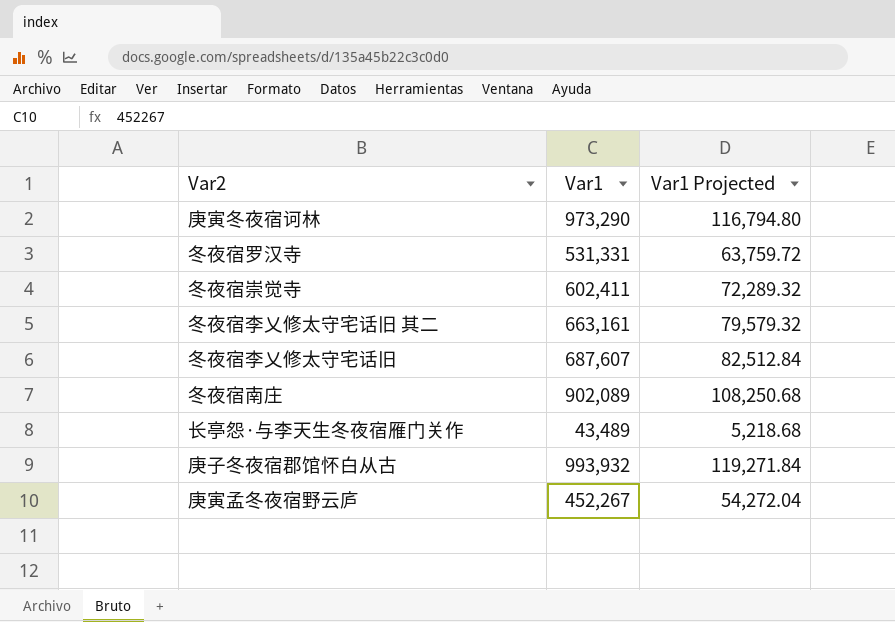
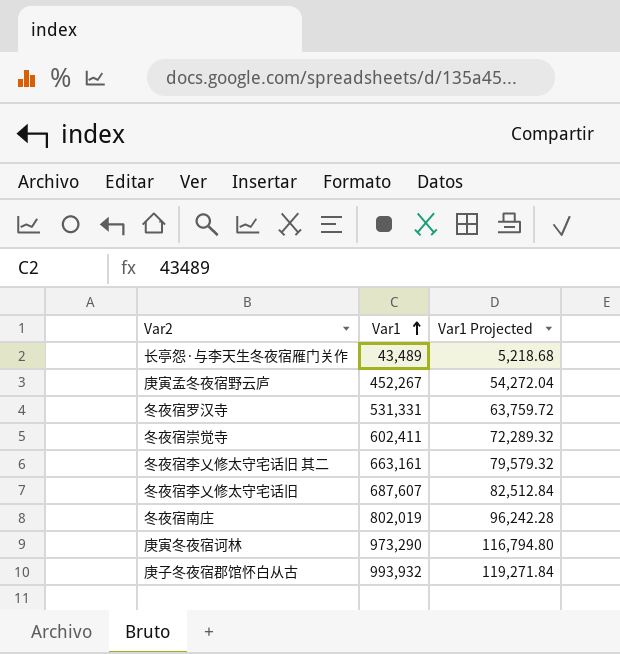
row order: none -> Var1 ascending
冬夜宿南庄 | Var1: 902,089 -> 802,019
冬夜宿南庄 | Var1 Projected: 108,250.68 -> 96,242.28

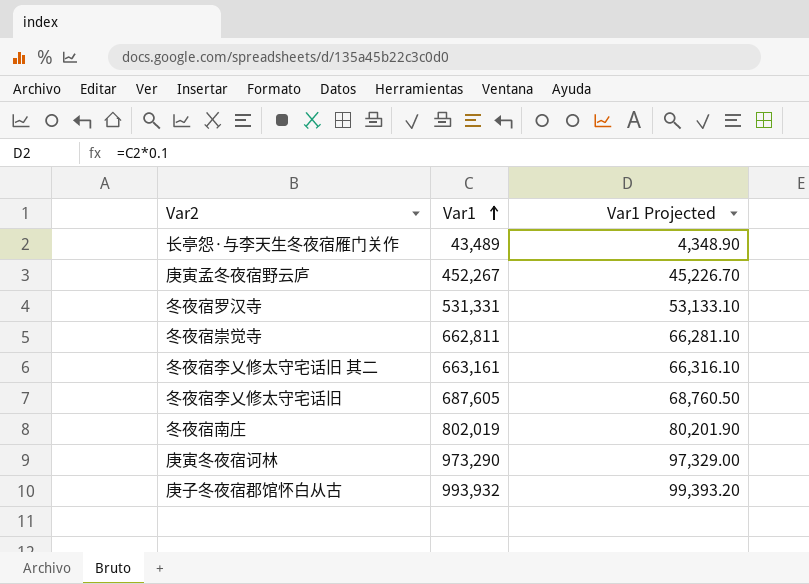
column Var1 Projected | formula: [Var1] * 0.12 -> [Var1] * 0.1
冬夜宿崇觉寺 | Var1: 602,411 -> 662,811
冬夜宿李乂修太守宅话旧 | Var1: 687,607 -> 687,605

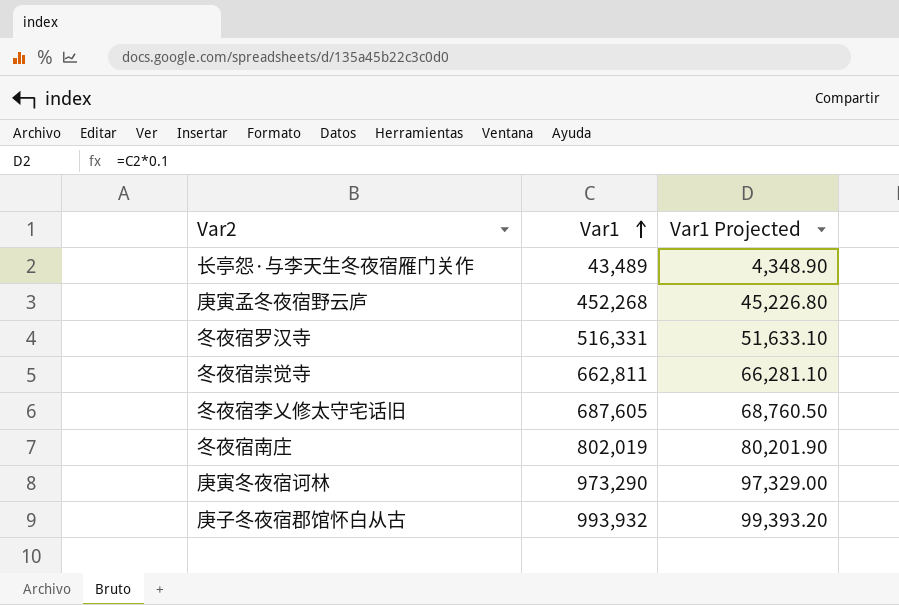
row 冬夜宿李乂修太守宅话旧 其二: 663,161 | 66,316.10 -> none
庚寅孟冬夜宿野云庐 | Var1: 452,267 -> 452,268
庚寅孟冬夜宿野云庐 | Var1 Projected: 45,226.70 -> 45,226.80
冬夜宿罗汉寺 | Var1: 531,331 -> 516,331
冬夜宿罗汉寺 | Var1 Projected: 53,133.10 -> 51,633.10

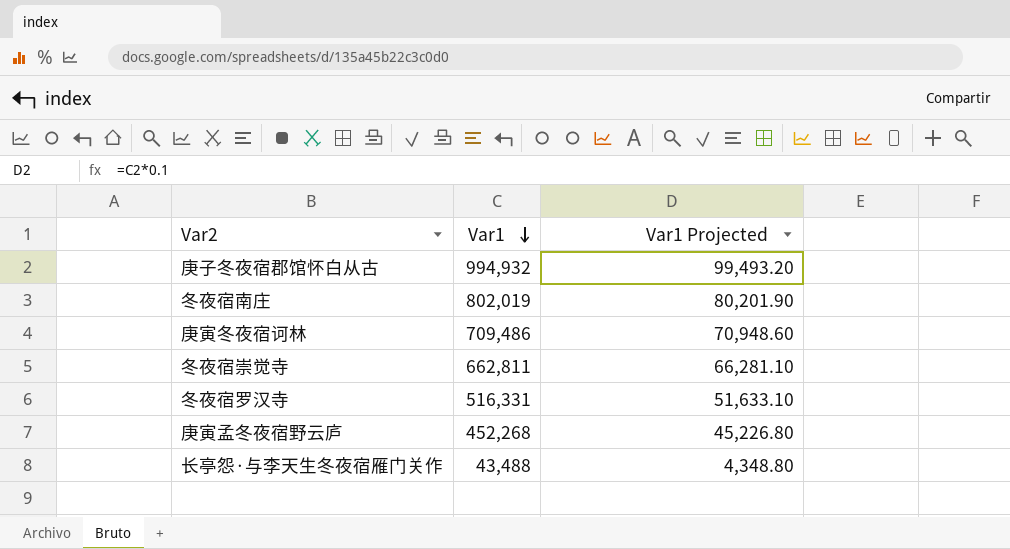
row order: Var1 ascending -> Var1 descending
row 冬夜宿李乂修太守宅话旧: 687,605 | 68,760.50 -> none
庚子冬夜宿郡馆怀白从古 | Var1: 993,932 -> 994,932
庚子冬夜宿郡馆怀白从古 | Var1 Projected: 99,393.20 -> 99,493.20
庚寅冬夜宿诃林 | Var1: 973,290 -> 709,486
庚寅冬夜宿诃林 | Var1 Projected: 97,329.00 -> 70,948.60
长亭怨·与李天生冬夜宿雁门关作 | Var1: 43,489 -> 43,488
长亭怨·与李天生冬夜宿雁门关作 | Var1 Projected: 4,348.90 -> 4,348.80

